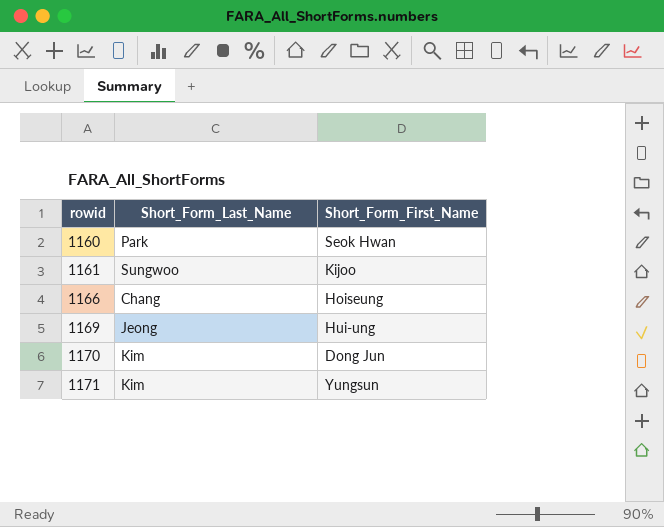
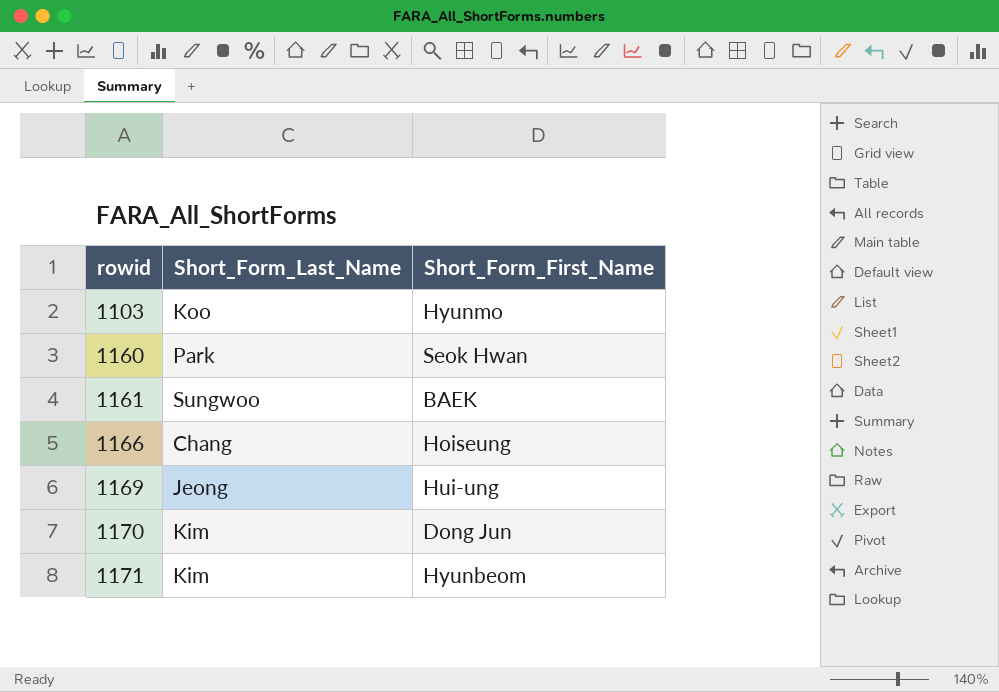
row 1103: none -> Koo | Hyunmo
1161 | Short_Form_First_Name: Kijoo -> BAEK
1171 | Short_Form_First_Name: Yungsun -> Hyunbeom

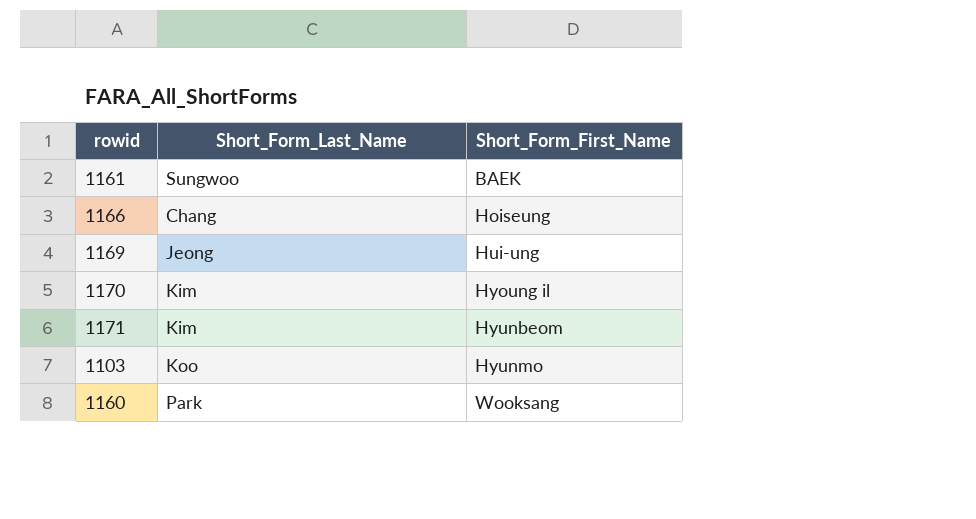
row order: rowid ascending -> Short_Form_First_Name ascending
1170 | Short_Form_First_Name: Dong Jun -> Hyoung il
1160 | Short_Form_First_Name: Seok Hwan -> Wooksang

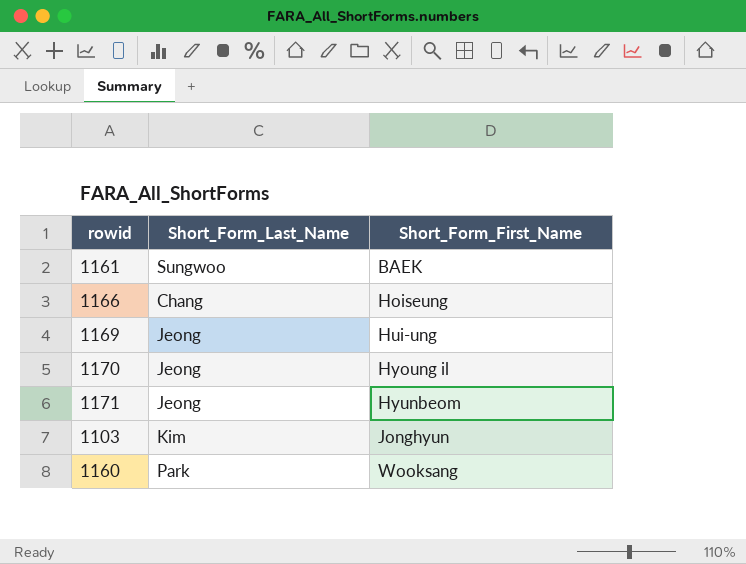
1170 | Short_Form_Last_Name: Kim -> Jeong
1171 | Short_Form_Last_Name: Kim -> Jeong
1103 | Short_Form_Last_Name: Koo -> Kim
1103 | Short_Form_First_Name: Hyunmo -> Jonghyun

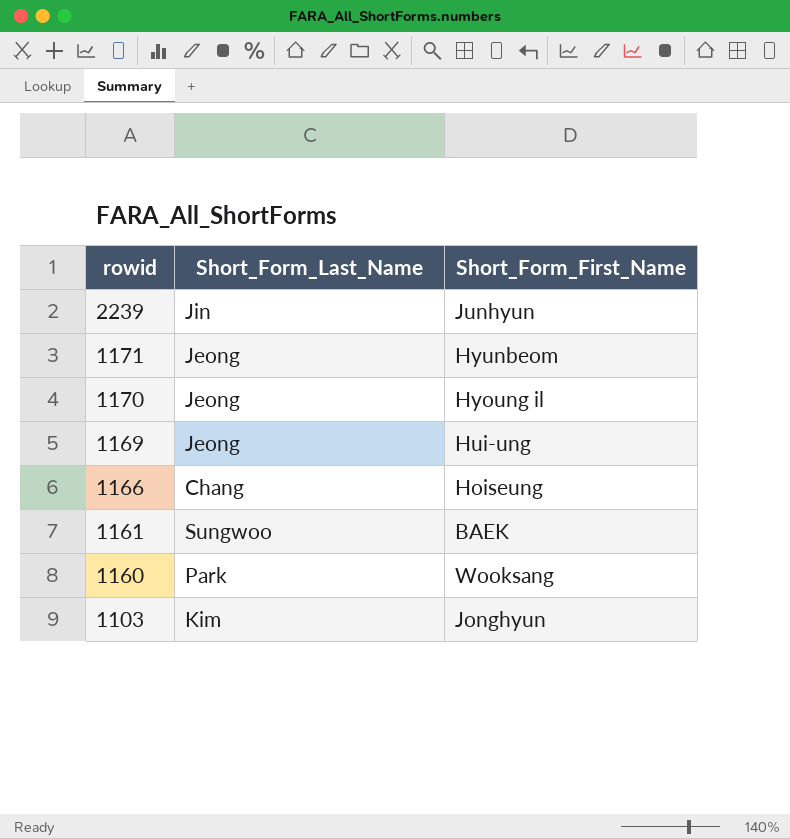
row order: Short_Form_First_Name ascending -> rowid descending
row 2239: none -> Jin | Junhyun

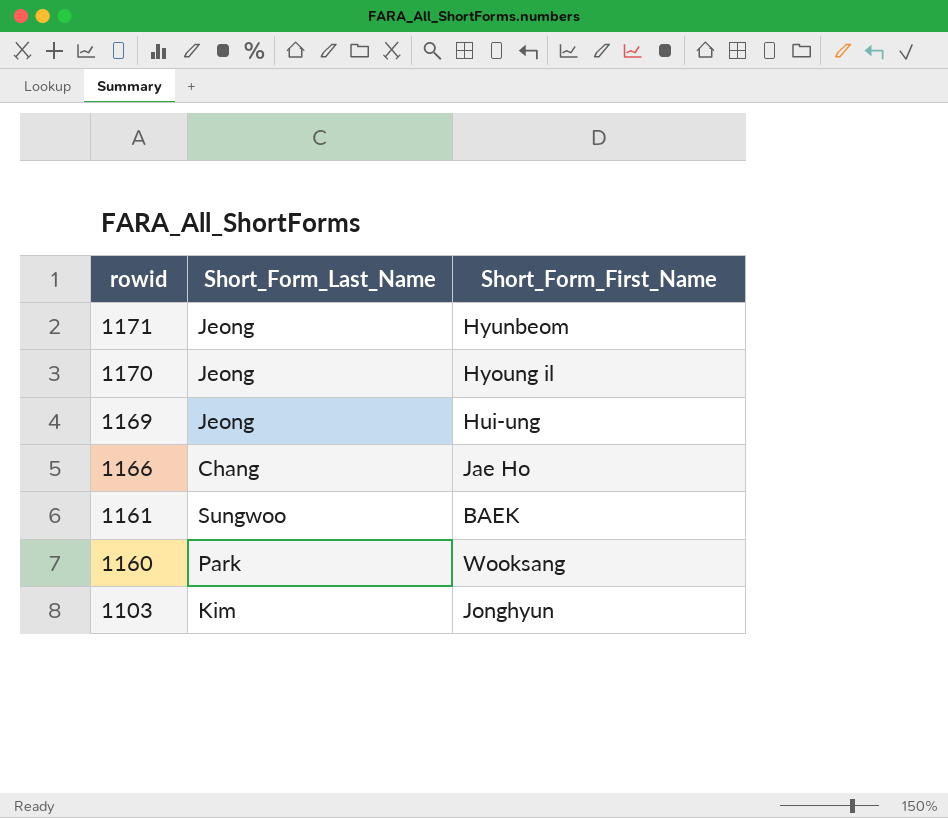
row 2239: Jin | Junhyun -> none
1166 | Short_Form_First_Name: Hoiseung -> Jae Ho

